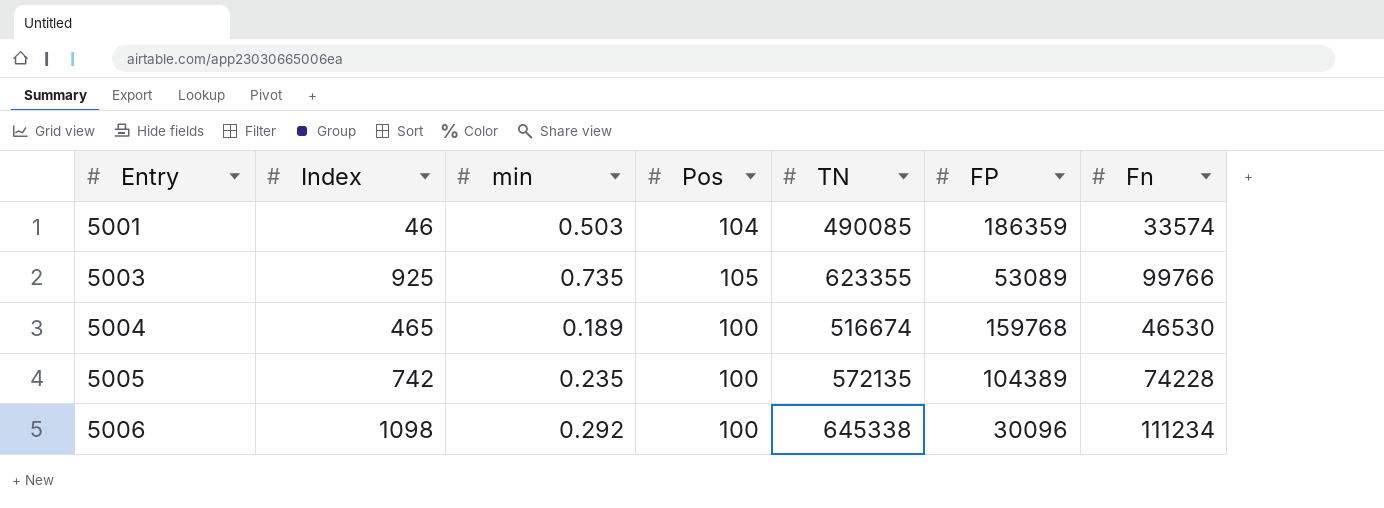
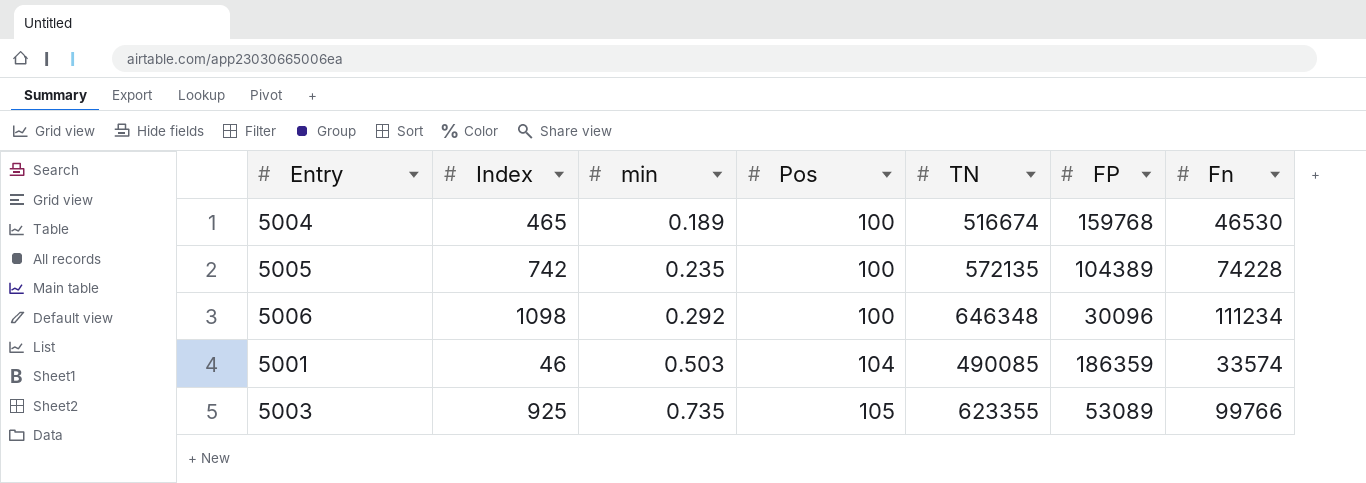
row order: Entry ascending -> min ascending
5006 | TN: 645338 -> 646348

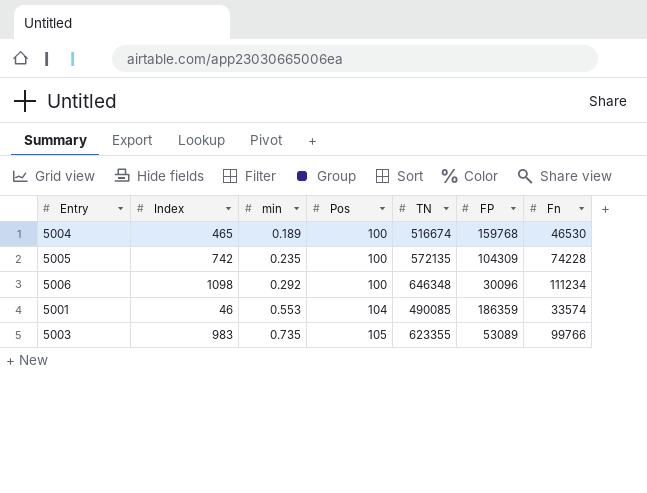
5005 | FP: 104389 -> 104309
5001 | min: 0.503 -> 0.553
5003 | Index: 925 -> 983

